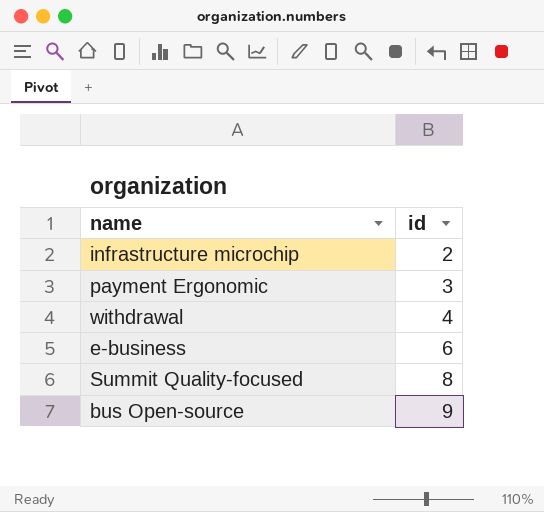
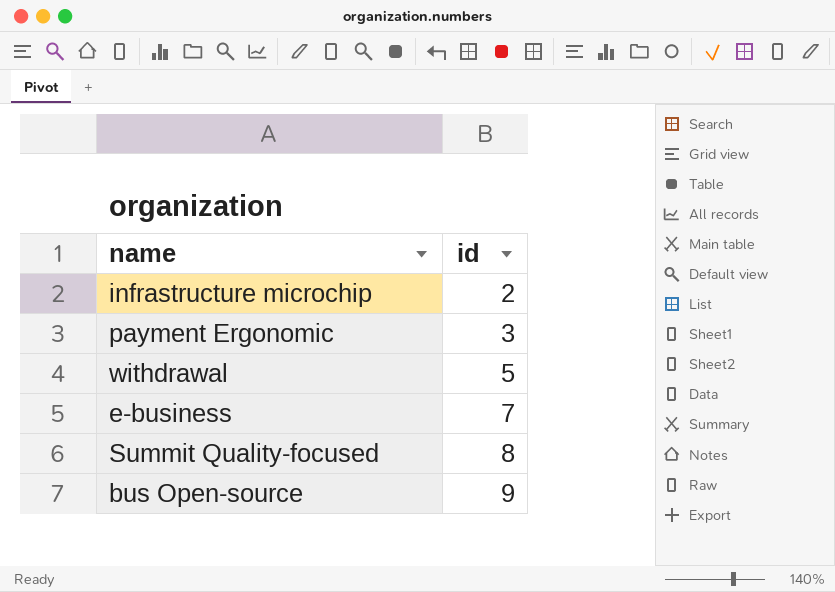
withdrawal | id: 4 -> 5
e-business | id: 6 -> 7

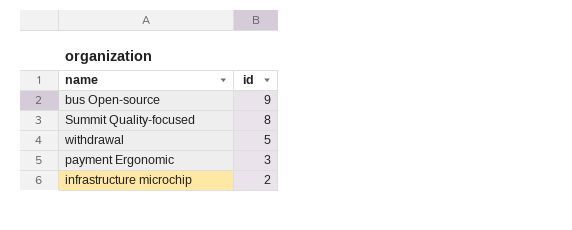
row order: id ascending -> id descending
row e-business: 7 -> none

